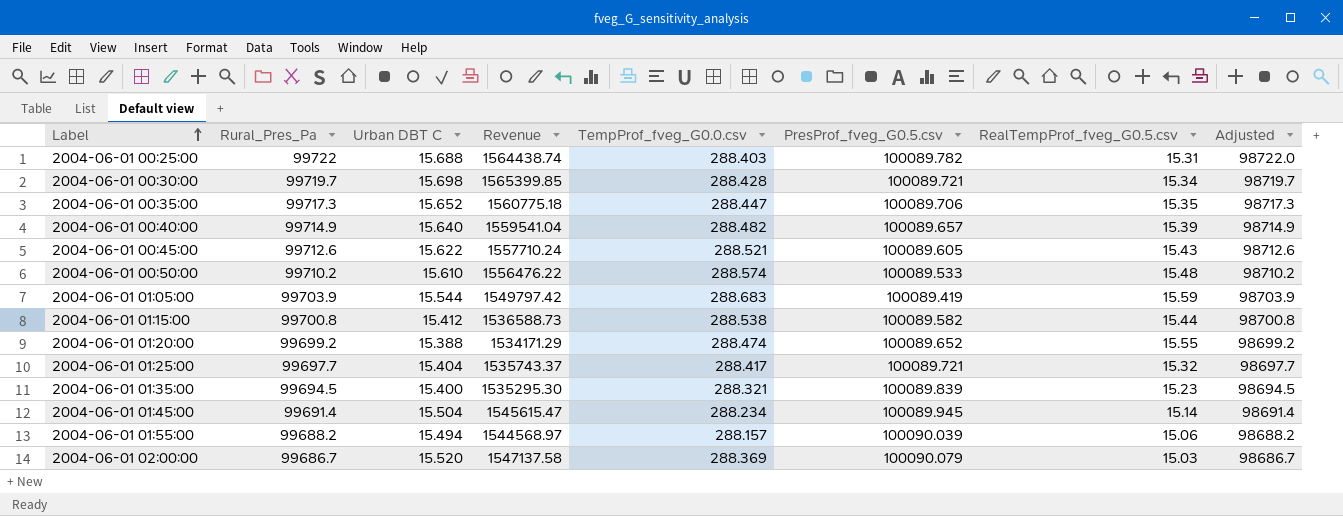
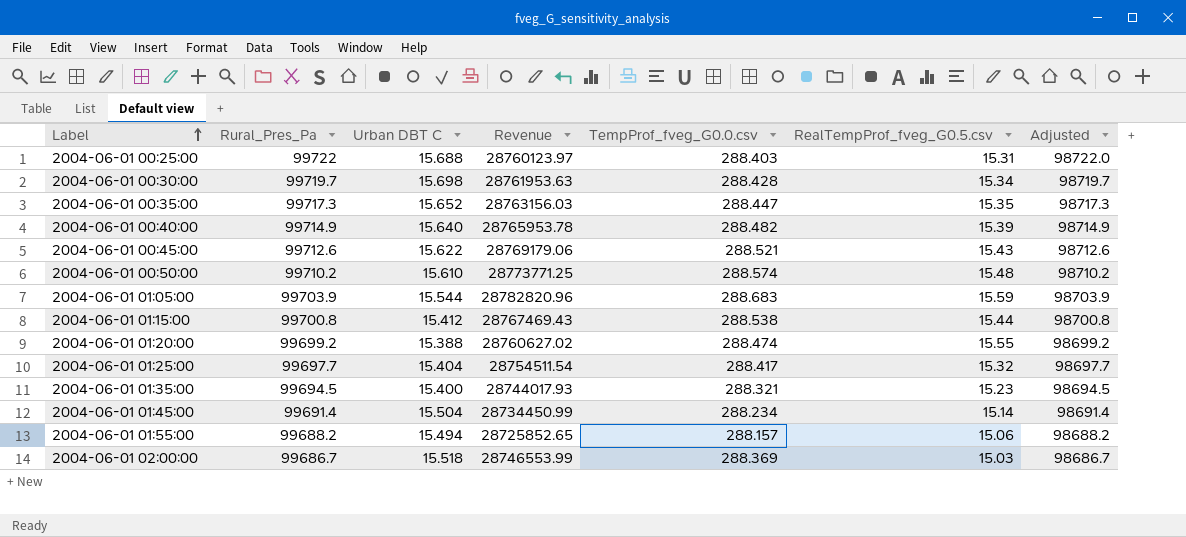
column PresProf_fveg_G0.5.csv | position: 6 -> none
column Revenue | formula: [Rural_Pres_Pa] * [Urban DBT C] -> [Rural_Pres_Pa] * [TempProf_fveg_G0.0.csv]
2004-06-01 02:00:00 | Urban DBT C: 15.520 -> 15.518

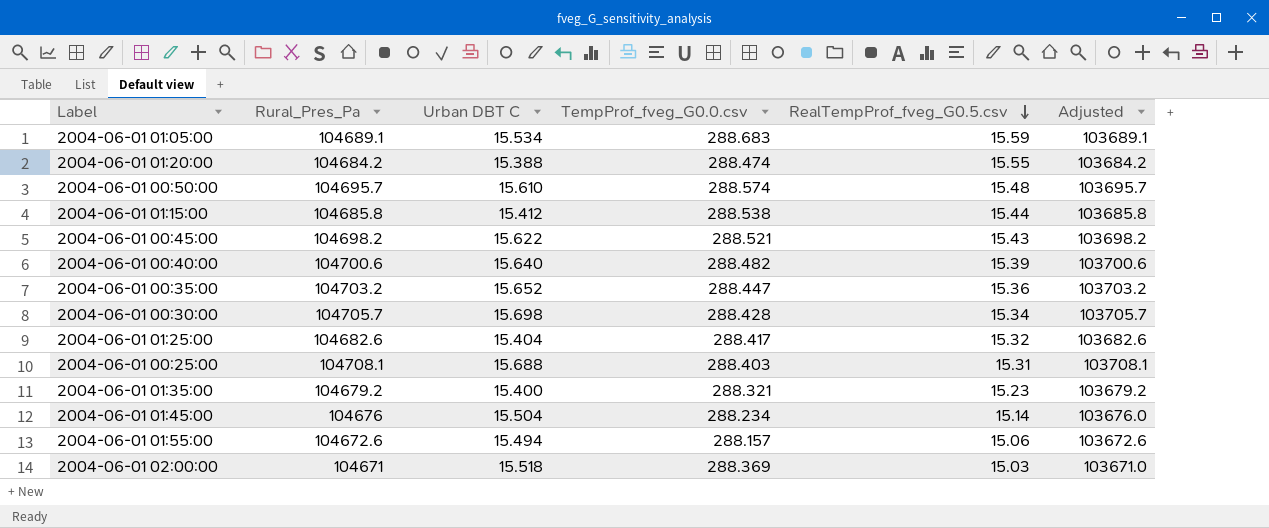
row order: Label ascending -> RealTempProf_fveg_G0.5.csv descending
column Revenue | formula: [Rural_Pres_Pa] * [TempProf_fveg_G0.0.csv] -> none
2004-06-01 01:05:00 | Rural_Pres_Pa: 99703.9 -> 104689.1
2004-06-01 01:05:00 | Urban DBT C: 15.544 -> 15.534
2004-06-01 01:05:00 | Adjusted: 98703.9 -> 103689.1
2004-06-01 01:20:00 | Rural_Pres_Pa: 99699.2 -> 104684.2
2004-06-01 01:20:00 | Adjusted: 98699.2 -> 103684.2
2004-06-01 00:50:00 | Rural_Pres_Pa: 99710.2 -> 104695.7
2004-06-01 00:50:00 | Adjusted: 98710.2 -> 103695.7
2004-06-01 01:15:00 | Rural_Pres_Pa: 99700.8 -> 104685.8
2004-06-01 01:15:00 | Adjusted: 98700.8 -> 103685.8
2004-06-01 00:45:00 | Rural_Pres_Pa: 99712.6 -> 104698.2
2004-06-01 00:45:00 | Adjusted: 98712.6 -> 103698.2
2004-06-01 00:40:00 | Rural_Pres_Pa: 99714.9 -> 104700.6
2004-06-01 00:40:00 | Adjusted: 98714.9 -> 103700.6
2004-06-01 00:35:00 | Rural_Pres_Pa: 99717.3 -> 104703.2
2004-06-01 00:35:00 | RealTempProf_fveg_G0.5.csv: 15.35 -> 15.36
2004-06-01 00:35:00 | Adjusted: 98717.3 -> 103703.2
2004-06-01 00:30:00 | Rural_Pres_Pa: 99719.7 -> 104705.7
2004-06-01 00:30:00 | Adjusted: 98719.7 -> 103705.7
2004-06-01 01:25:00 | Rural_Pres_Pa: 99697.7 -> 104682.6
2004-06-01 01:25:00 | Adjusted: 98697.7 -> 103682.6
2004-06-01 00:25:00 | Rural_Pres_Pa: 99722 -> 104708.1
2004-06-01 00:25:00 | Adjusted: 98722.0 -> 103708.1
2004-06-01 01:35:00 | Rural_Pres_Pa: 99694.5 -> 104679.2
2004-06-01 01:35:00 | Adjusted: 98694.5 -> 103679.2
2004-06-01 01:45:00 | Rural_Pres_Pa: 99691.4 -> 104676
2004-06-01 01:45:00 | Adjusted: 98691.4 -> 103676.0
2004-06-01 01:55:00 | Rural_Pres_Pa: 99688.2 -> 104672.6
2004-06-01 01:55:00 | Adjusted: 98688.2 -> 103672.6
2004-06-01 02:00:00 | Rural_Pres_Pa: 99686.7 -> 104671
2004-06-01 02:00:00 | Adjusted: 98686.7 -> 103671.0

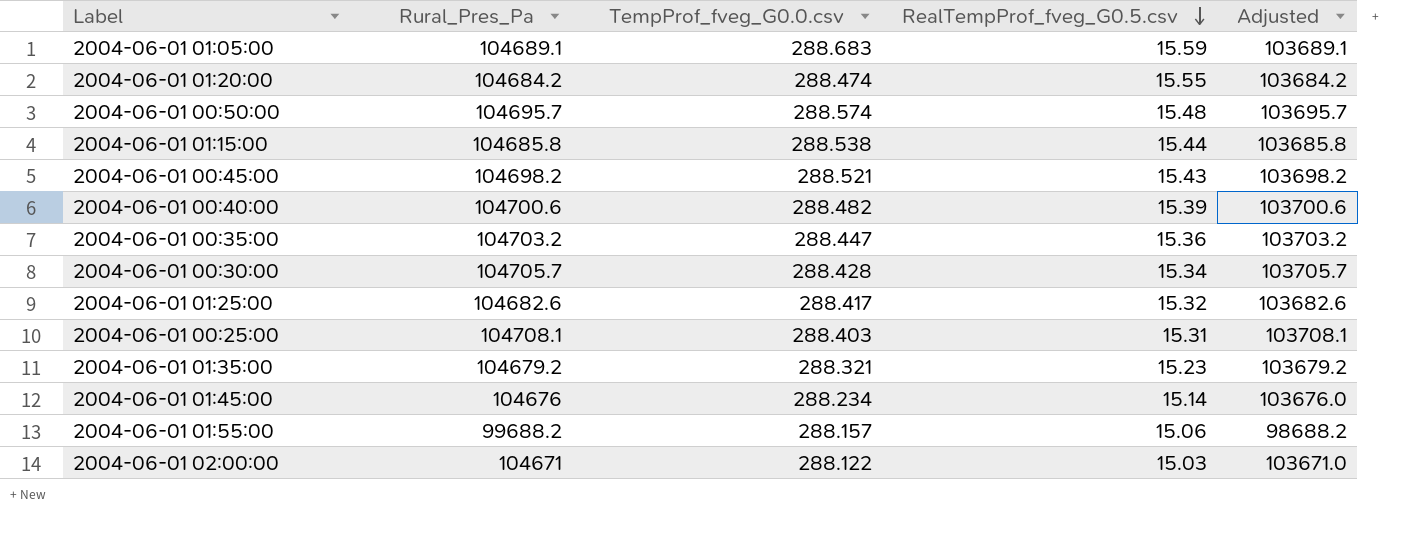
column Urban DBT C | position: 3 -> none
2004-06-01 01:55:00 | Rural_Pres_Pa: 104672.6 -> 99688.2
2004-06-01 01:55:00 | Adjusted: 103672.6 -> 98688.2
2004-06-01 02:00:00 | TempProf_fveg_G0.0.csv: 288.369 -> 288.122

